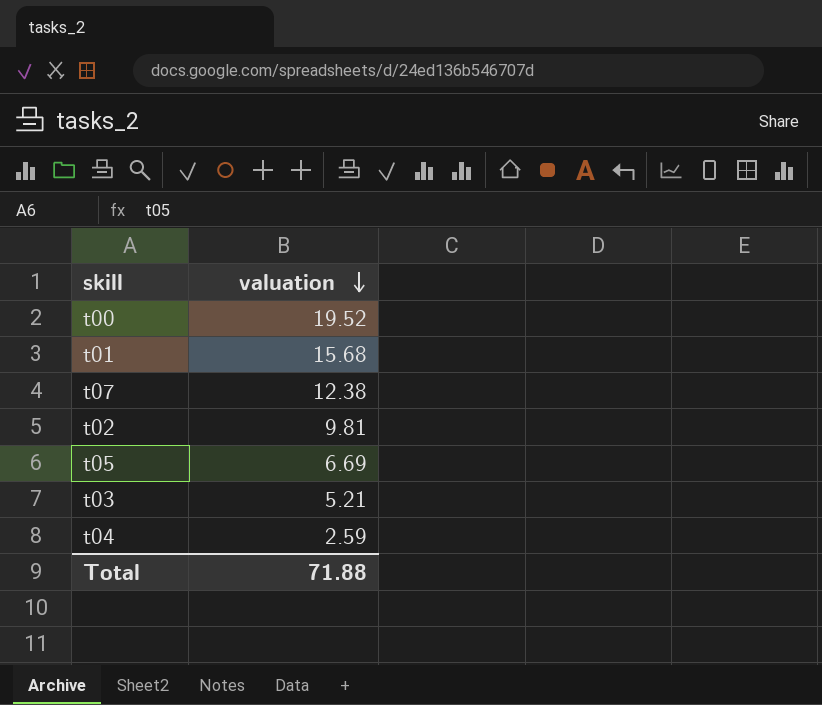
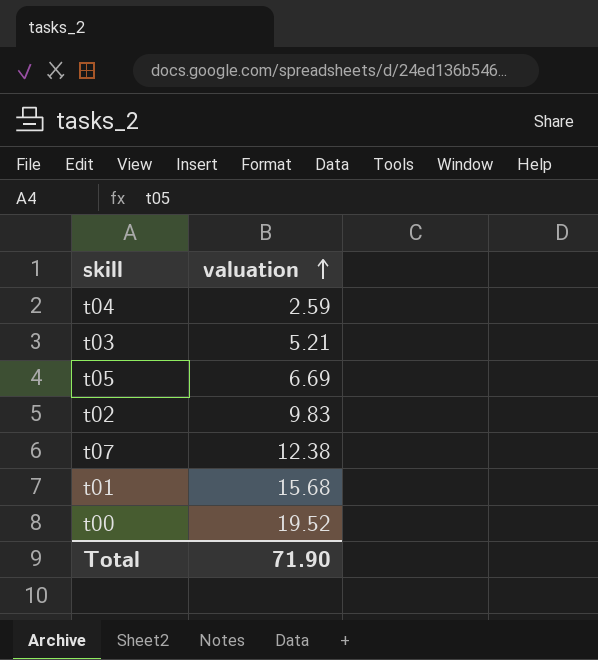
row order: valuation descending -> valuation ascending
t02 | valuation: 9.81 -> 9.83
Total | valuation: 71.88 -> 71.90

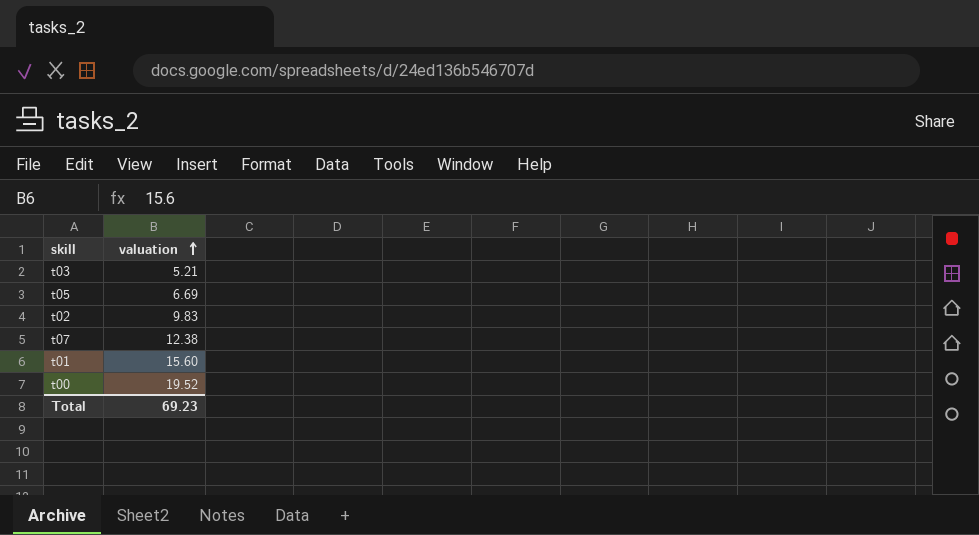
row t04: 2.59 -> none
t01 | valuation: 15.68 -> 15.60
Total | valuation: 71.90 -> 69.23

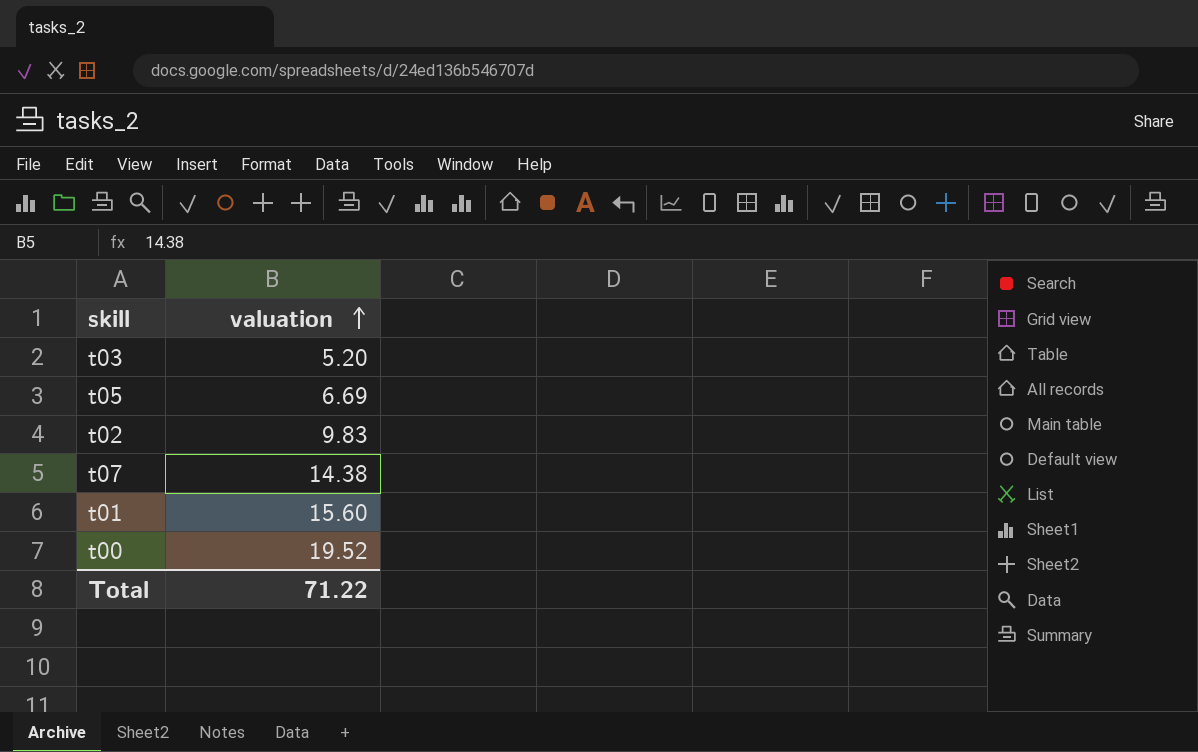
t03 | valuation: 5.21 -> 5.20
t07 | valuation: 12.38 -> 14.38
Total | valuation: 69.23 -> 71.22

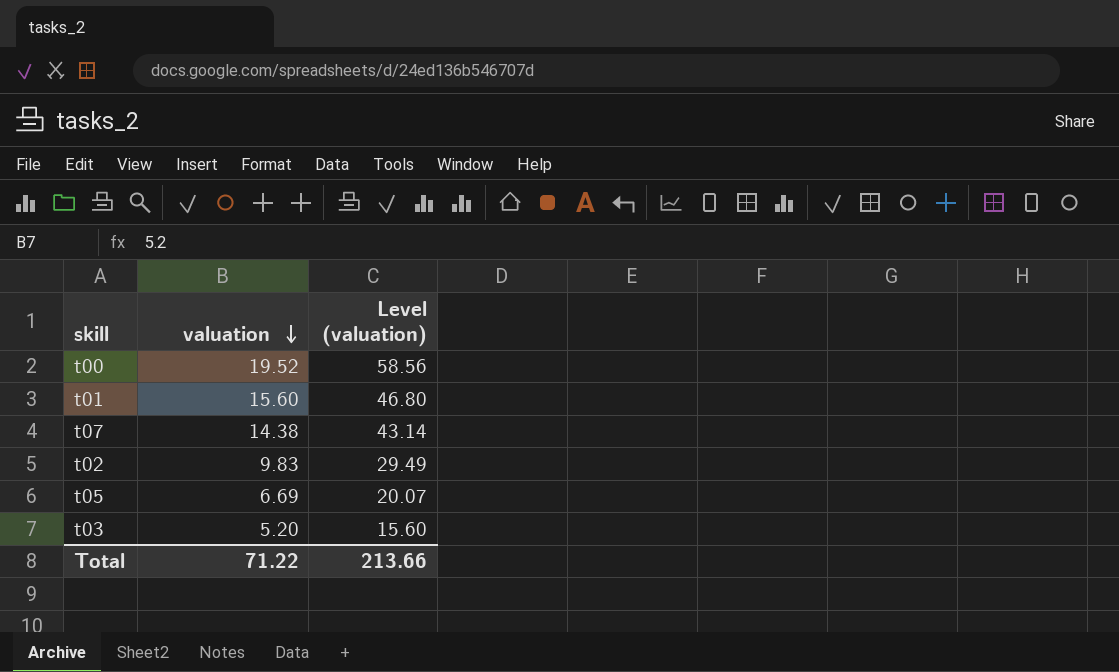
row order: valuation ascending -> valuation descending
column Level (valuation) | formula: none -> [valuation] * 3

